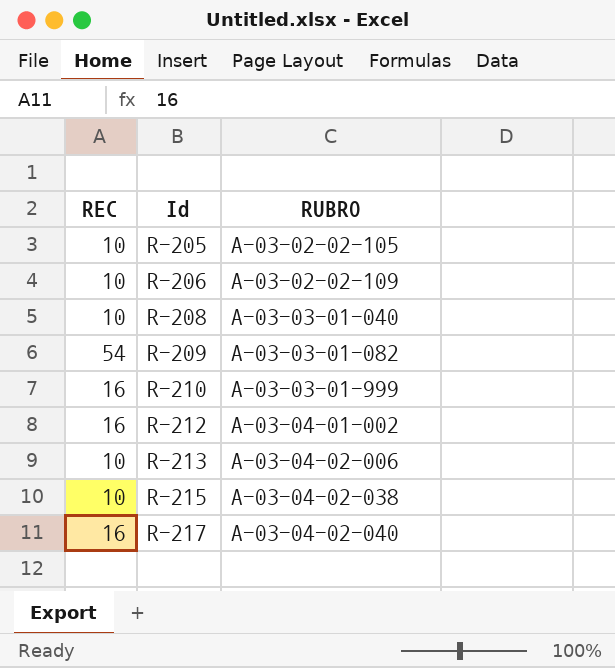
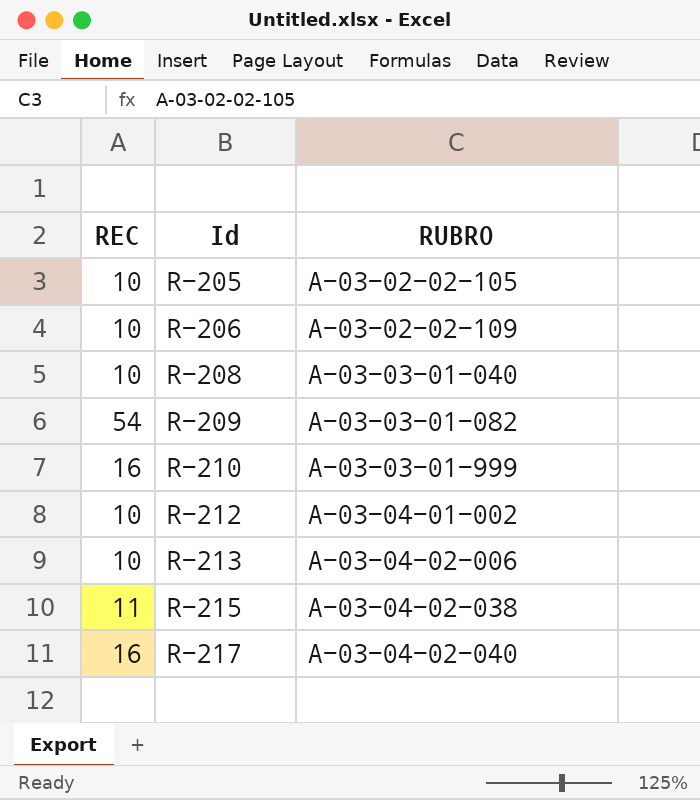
R-212 | REC: 16 -> 10
R-215 | REC: 10 -> 11

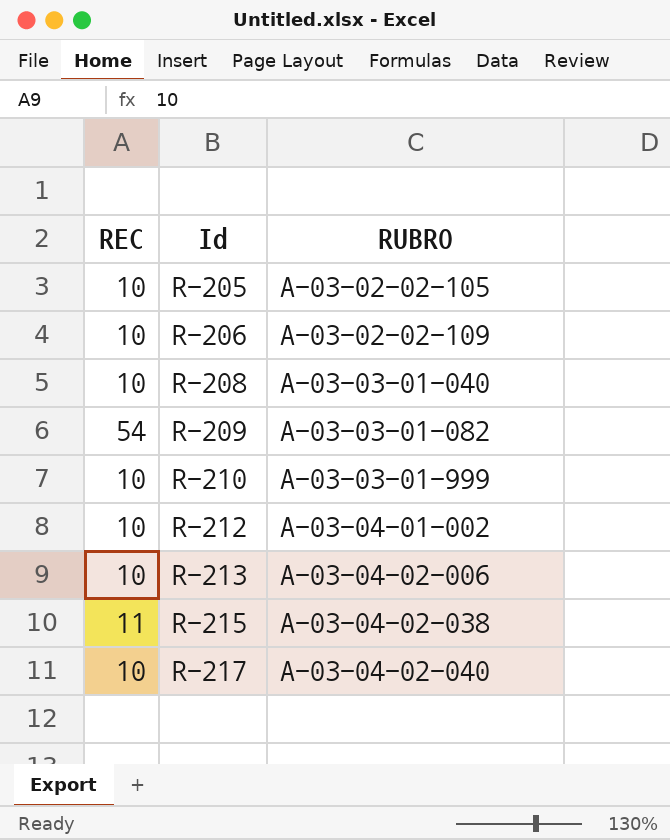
R-210 | REC: 16 -> 10
R-217 | REC: 16 -> 10

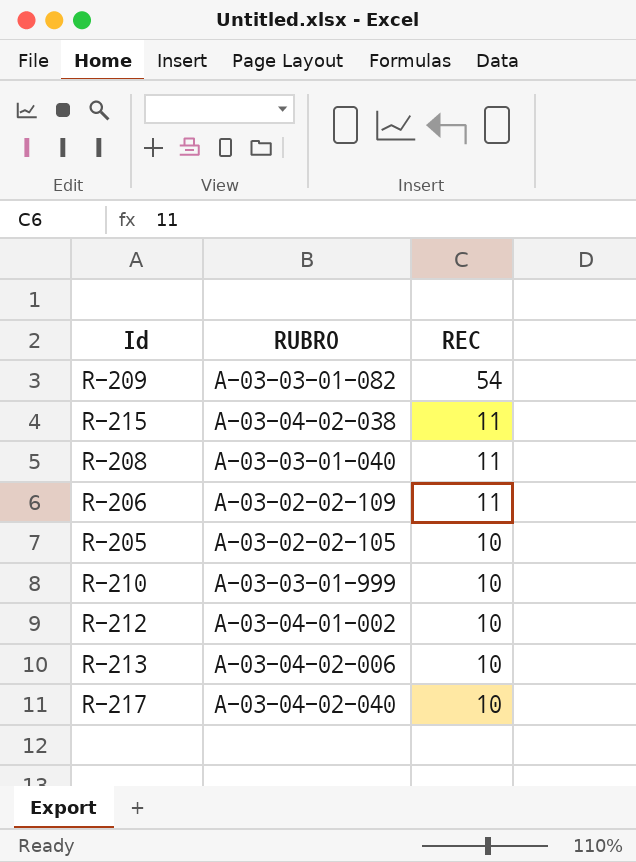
row order: Id ascending -> REC descending
column REC | position: 1 -> 3
R-208 | REC: 10 -> 11
R-206 | REC: 10 -> 11

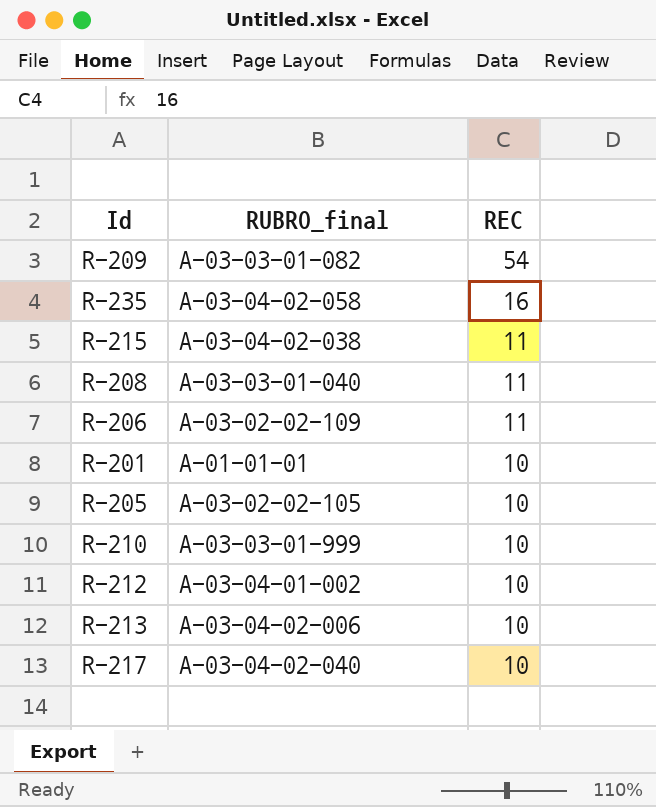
column name: RUBRO -> RUBRO_final
row R-235: none -> A-03-04-02-058 | 16
row R-201: none -> A-01-01-01 | 10

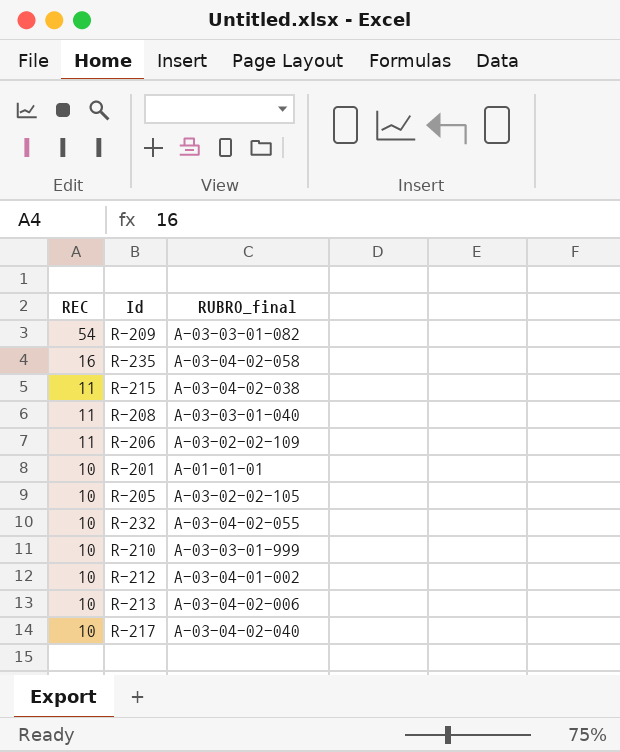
column REC | position: 3 -> 1
row R-232: none -> 10 | A-03-04-02-055

